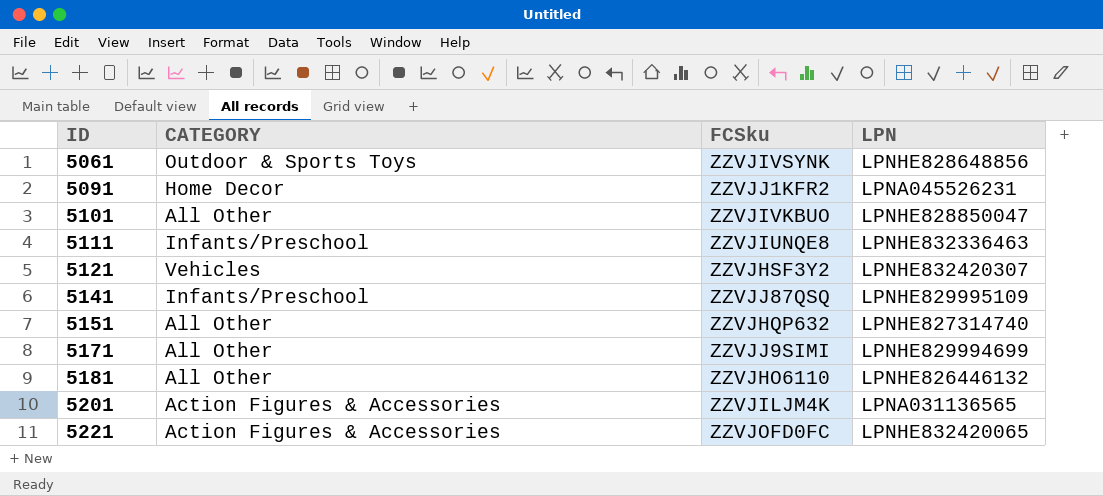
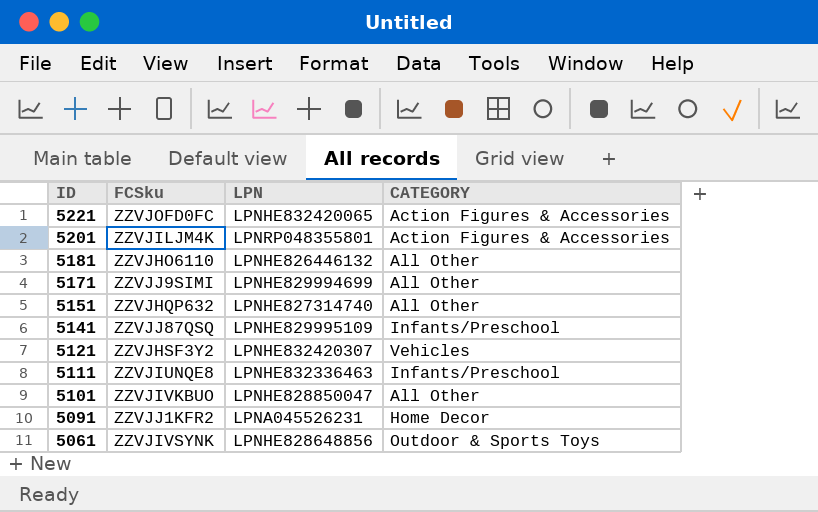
row order: ID ascending -> ID descending
column CATEGORY | position: 2 -> 4
5201 | LPN: LPNA031136565 -> LPNRP048355801

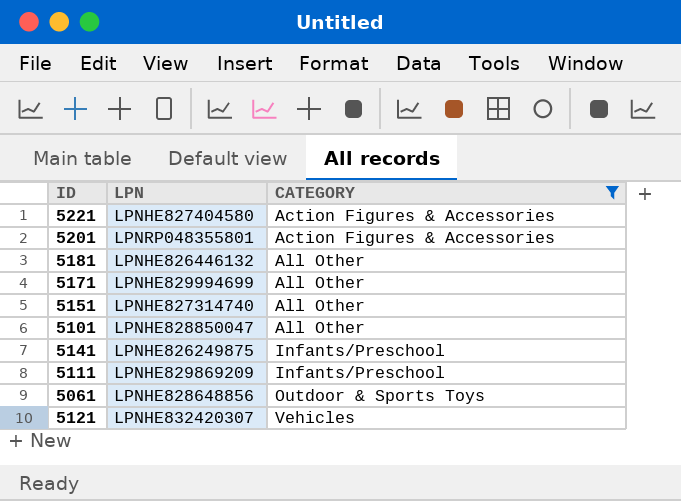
filter: none -> CATEGORY != Home Decor
row order: ID descending -> CATEGORY ascending
column FCSku | position: 2 -> none
5221 | LPN: LPNHE832420065 -> LPNHE827404580
5141 | LPN: LPNHE829995109 -> LPNHE826249875
5111 | LPN: LPNHE832336463 -> LPNHE829869209

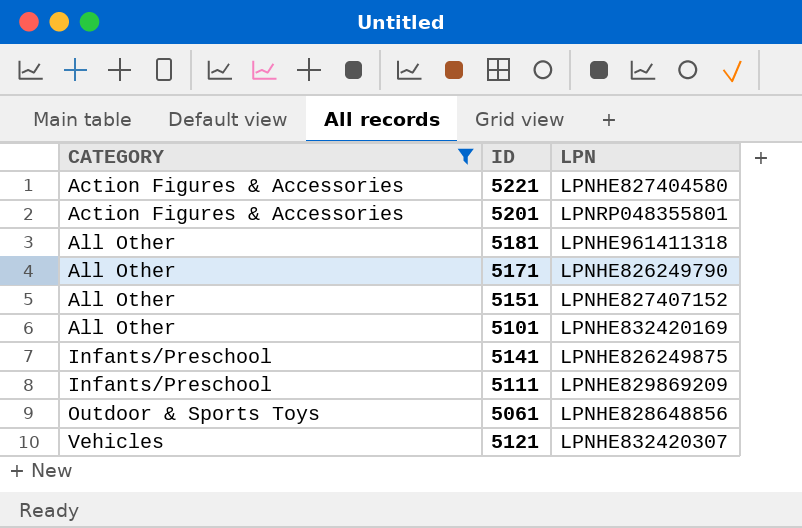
column CATEGORY | position: 3 -> 1
5181 | LPN: LPNHE826446132 -> LPNHE961411318
5171 | LPN: LPNHE829994699 -> LPNHE826249790
5151 | LPN: LPNHE827314740 -> LPNHE827407152
5101 | LPN: LPNHE828850047 -> LPNHE832420169

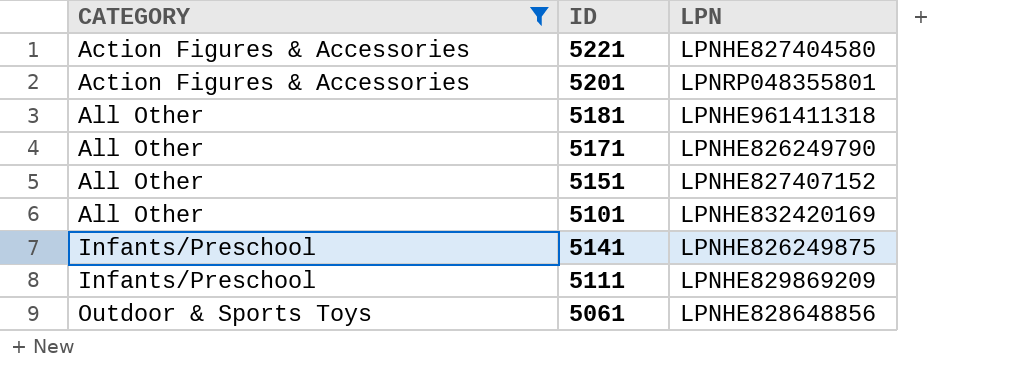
row 5121: Vehicles | LPNHE832420307 -> none

